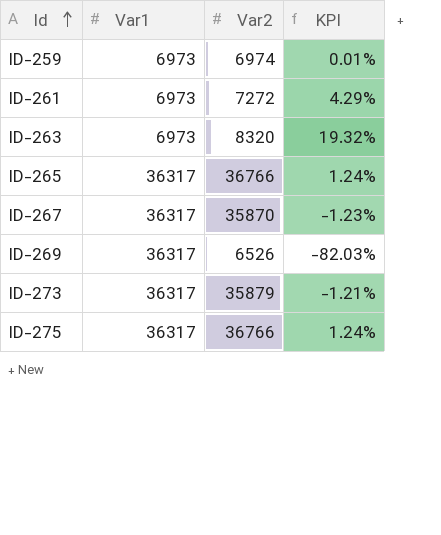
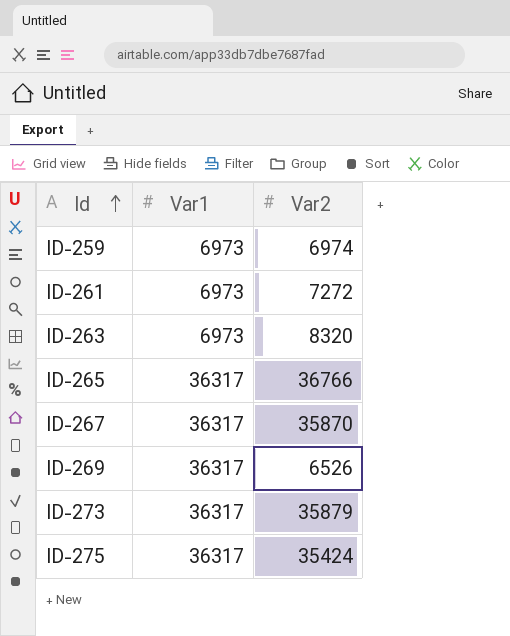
column KPI | formula: ([Var2] - [Var1]) / [Var1] -> none
ID-275 | Var2: 36766 -> 35424

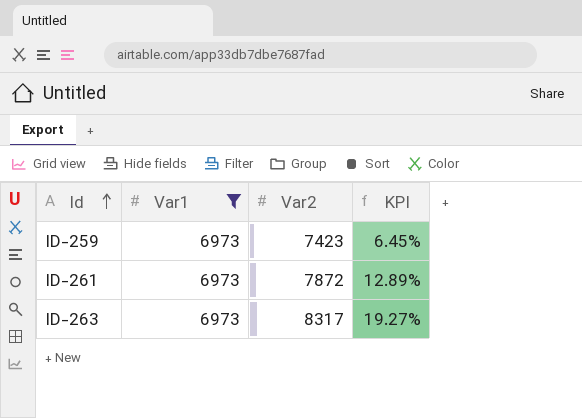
filter: none -> Var1 = 6973
column KPI | formula: none -> ([Var2] - [Var1]) / [Var1]
ID-259 | Var2: 6974 -> 7423
ID-261 | Var2: 7272 -> 7872
ID-263 | Var2: 8320 -> 8317

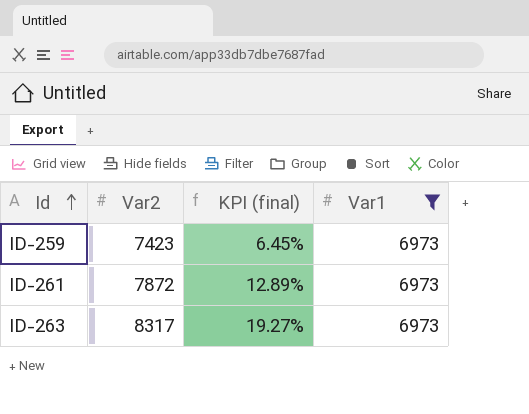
column name: KPI -> KPI (final)
column Var1 | position: 2 -> 4

